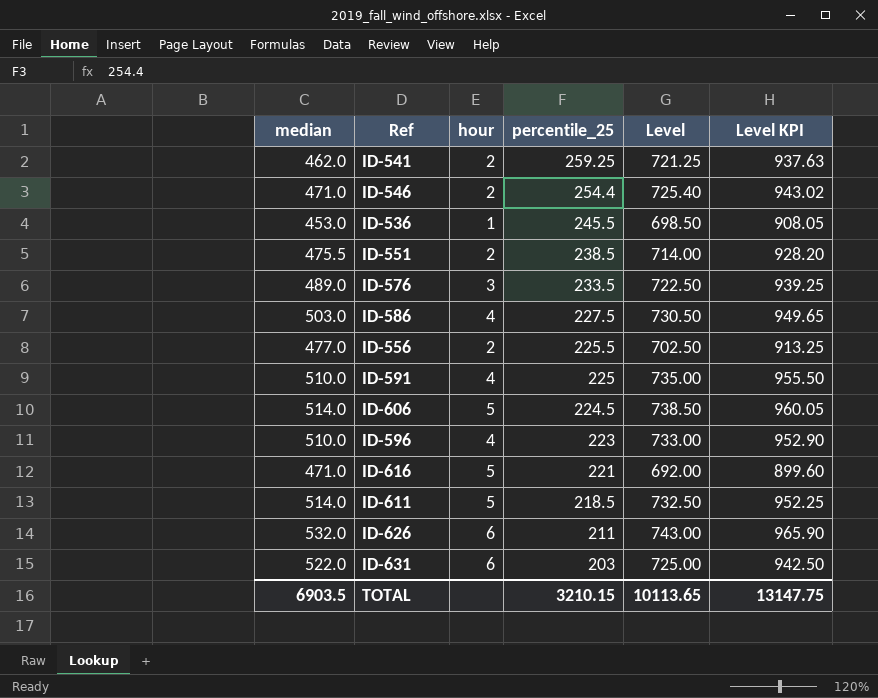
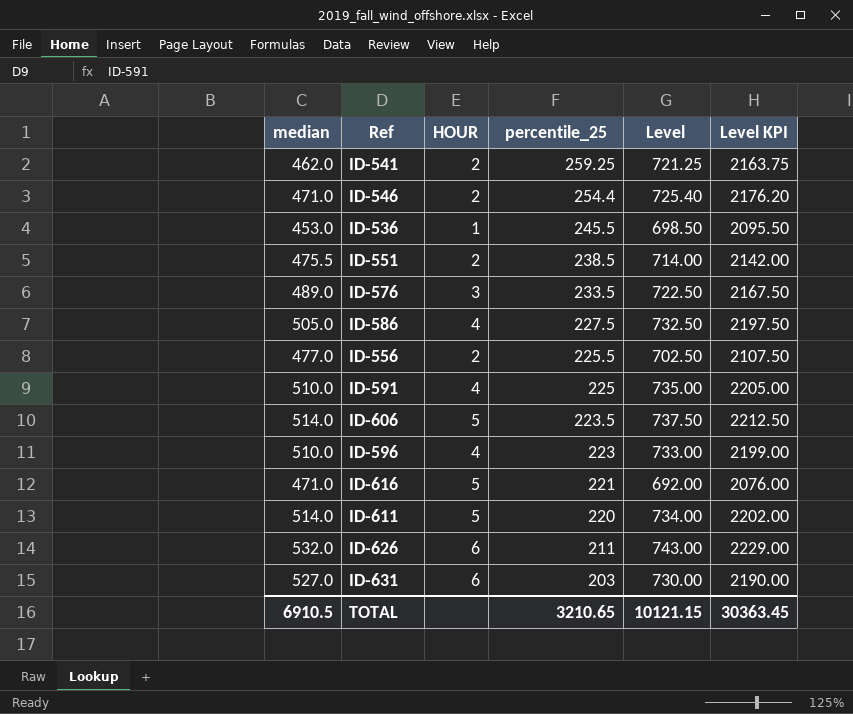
column name: hour -> HOUR
column Level KPI | formula: [Level] * 1.3 -> [Level] * 3
ID-586 | median: 503.0 -> 505.0
ID-586 | Level: 730.50 -> 732.50
ID-606 | percentile_25: 224.5 -> 223.5
ID-606 | Level: 738.50 -> 737.50
ID-611 | percentile_25: 218.5 -> 220
ID-611 | Level: 732.50 -> 734.00
ID-631 | median: 522.0 -> 527.0
ID-631 | Level: 725.00 -> 730.00
TOTAL | median: 6903.5 -> 6910.5
TOTAL | percentile_25: 3210.15 -> 3210.65
TOTAL | Level: 10113.65 -> 10121.15
TOTAL | Level KPI: 13147.75 -> 30363.45

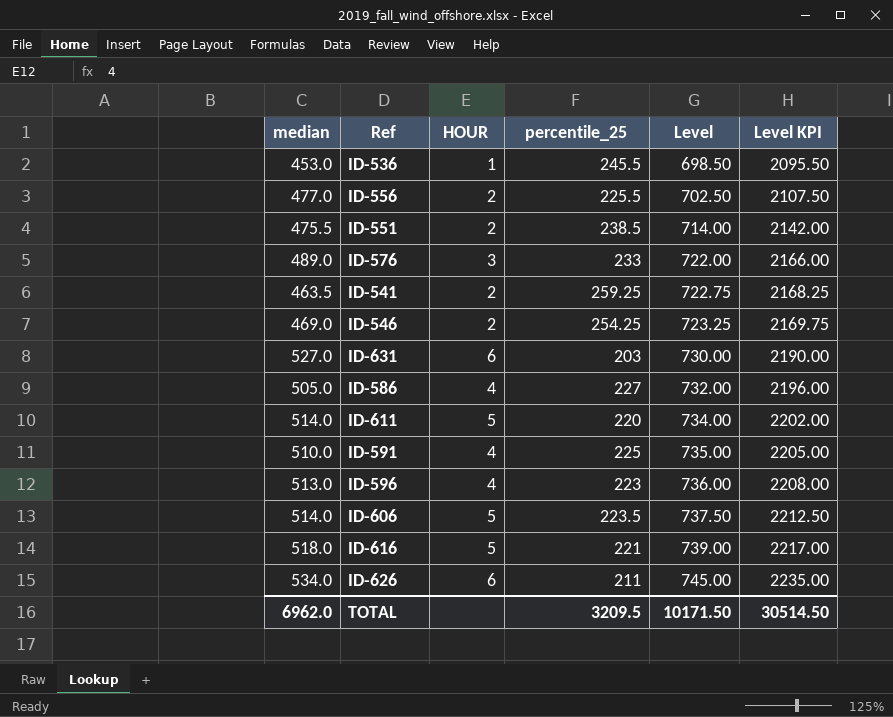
row order: percentile_25 descending -> Level ascending
ID-576 | percentile_25: 233.5 -> 233
ID-576 | Level: 722.50 -> 722.00
ID-576 | Level KPI: 2167.50 -> 2166.00
ID-541 | median: 462.0 -> 463.5
ID-541 | Level: 721.25 -> 722.75
ID-541 | Level KPI: 2163.75 -> 2168.25
ID-546 | median: 471.0 -> 469.0
ID-546 | percentile_25: 254.4 -> 254.25
ID-546 | Level: 725.40 -> 723.25
ID-546 | Level KPI: 2176.20 -> 2169.75
ID-586 | percentile_25: 227.5 -> 227
ID-586 | Level: 732.50 -> 732.00
ID-586 | Level KPI: 2197.50 -> 2196.00
ID-596 | median: 510.0 -> 513.0
ID-596 | Level: 733.00 -> 736.00
ID-596 | Level KPI: 2199.00 -> 2208.00
ID-616 | median: 471.0 -> 518.0
ID-616 | Level: 692.00 -> 739.00
ID-616 | Level KPI: 2076.00 -> 2217.00
ID-626 | median: 532.0 -> 534.0
ID-626 | Level: 743.00 -> 745.00
ID-626 | Level KPI: 2229.00 -> 2235.00
TOTAL | median: 6910.5 -> 6962.0
TOTAL | percentile_25: 3210.65 -> 3209.5
TOTAL | Level: 10121.15 -> 10171.50
TOTAL | Level KPI: 30363.45 -> 30514.50

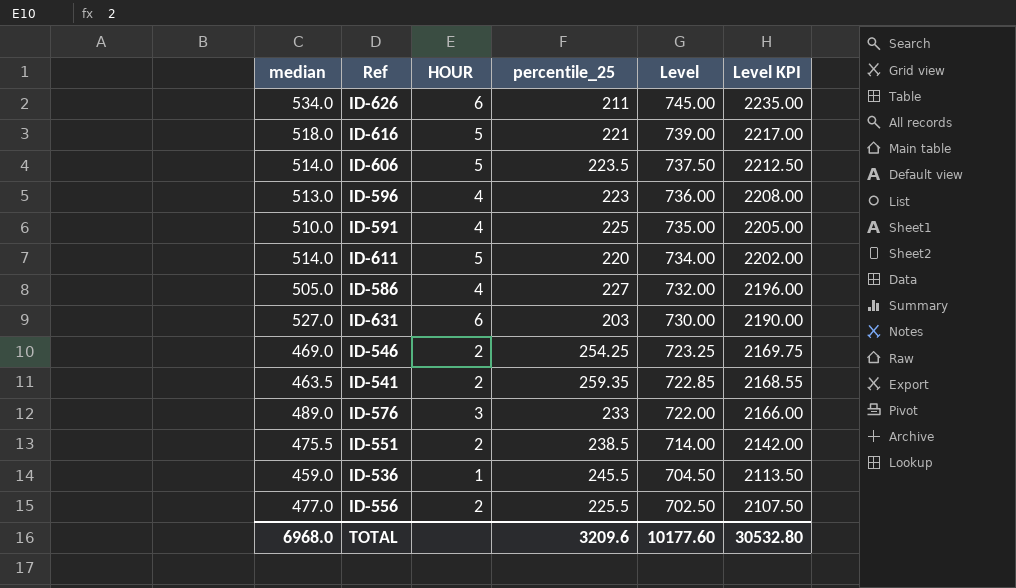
row order: Level ascending -> Level descending
ID-541 | percentile_25: 259.25 -> 259.35
ID-541 | Level: 722.75 -> 722.85
ID-541 | Level KPI: 2168.25 -> 2168.55
ID-536 | median: 453.0 -> 459.0
ID-536 | Level: 698.50 -> 704.50
ID-536 | Level KPI: 2095.50 -> 2113.50
TOTAL | median: 6962.0 -> 6968.0
TOTAL | percentile_25: 3209.5 -> 3209.6
TOTAL | Level: 10171.50 -> 10177.60
TOTAL | Level KPI: 30514.50 -> 30532.80

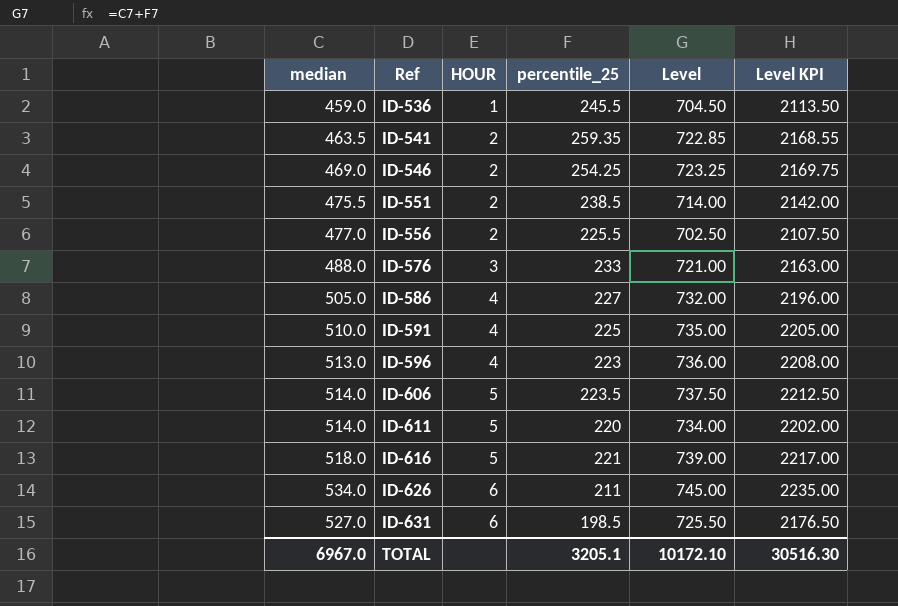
row order: Level descending -> Ref ascending
ID-576 | median: 489.0 -> 488.0
ID-576 | Level: 722.00 -> 721.00
ID-576 | Level KPI: 2166.00 -> 2163.00
ID-631 | percentile_25: 203 -> 198.5
ID-631 | Level: 730.00 -> 725.50
ID-631 | Level KPI: 2190.00 -> 2176.50
TOTAL | median: 6968.0 -> 6967.0
TOTAL | percentile_25: 3209.6 -> 3205.1
TOTAL | Level: 10177.60 -> 10172.10
TOTAL | Level KPI: 30532.80 -> 30516.30

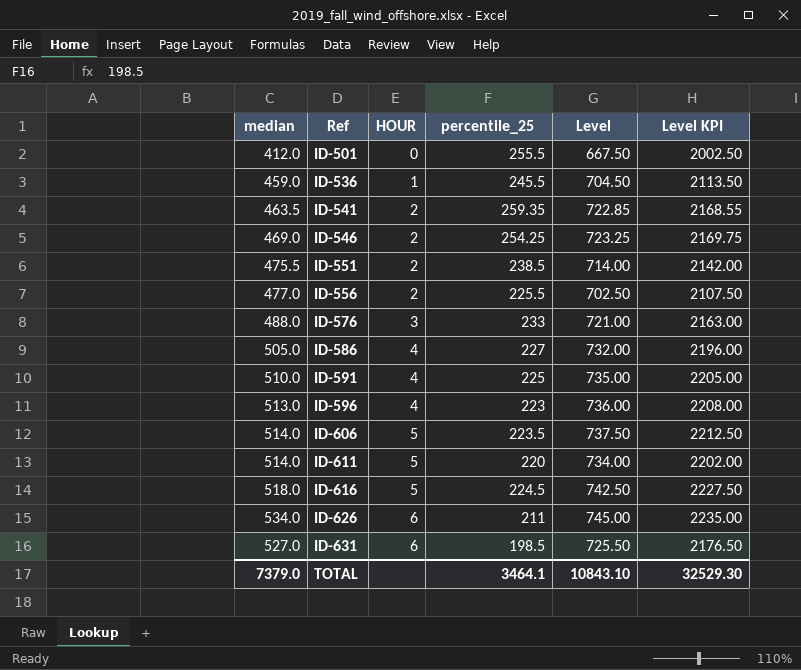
row ID-501: none -> 412.0 | 0 | 255.5 | 667.50 | 2002.50
ID-616 | percentile_25: 221 -> 224.5
ID-616 | Level: 739.00 -> 742.50
ID-616 | Level KPI: 2217.00 -> 2227.50
TOTAL | median: 6967.0 -> 7379.0
TOTAL | percentile_25: 3205.1 -> 3464.1
TOTAL | Level: 10172.10 -> 10843.10
TOTAL | Level KPI: 30516.30 -> 32529.30

